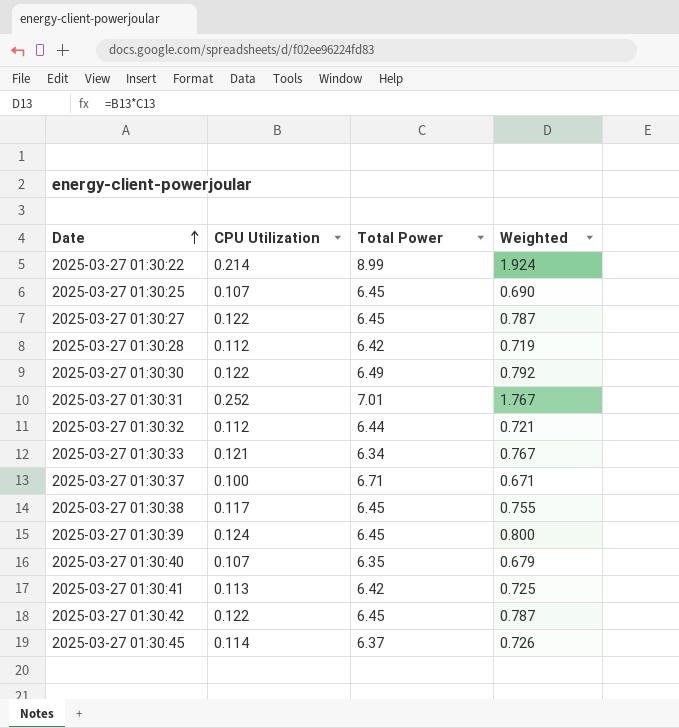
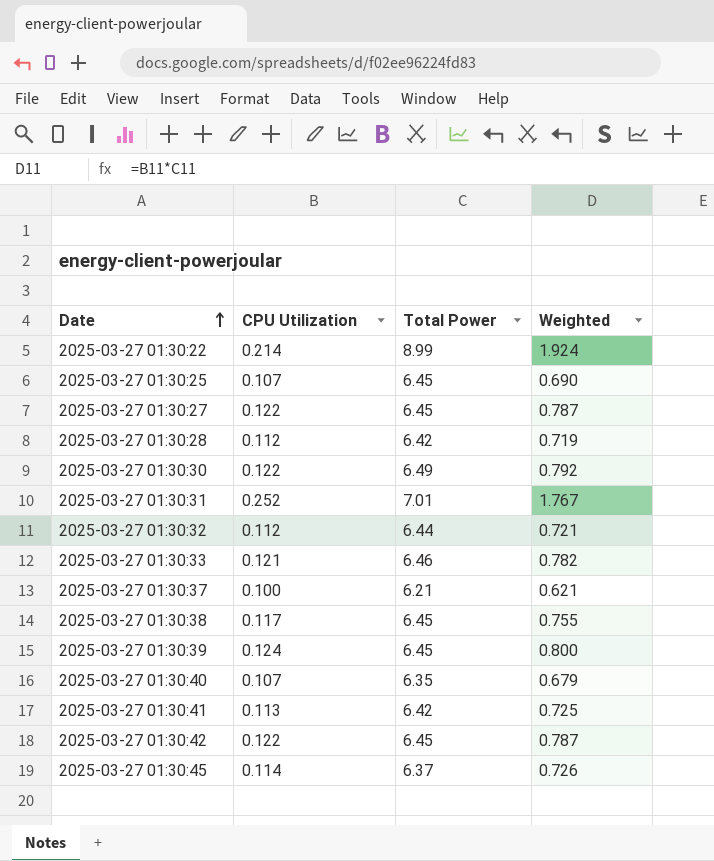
2025-03-27 01:30:33 | Total Power: 6.34 -> 6.46
2025-03-27 01:30:33 | Weighted: 0.767 -> 0.782
2025-03-27 01:30:37 | Total Power: 6.71 -> 6.21
2025-03-27 01:30:37 | Weighted: 0.671 -> 0.621

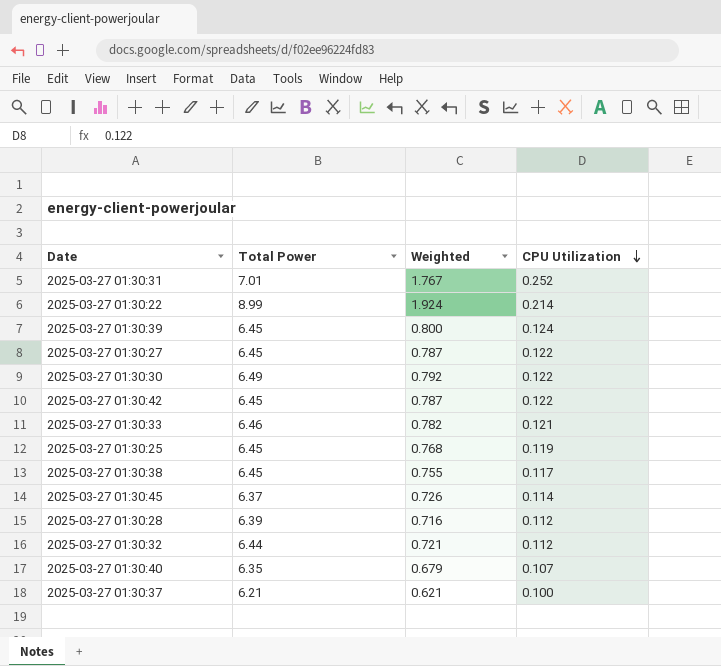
row order: Date ascending -> CPU Utilization descending
column CPU Utilization | position: 2 -> 4
row 2025-03-27 01:30:41: 0.113 | 6.42 | 0.725 -> none
2025-03-27 01:30:25 | Weighted: 0.690 -> 0.768
2025-03-27 01:30:25 | CPU Utilization: 0.107 -> 0.119
2025-03-27 01:30:28 | Total Power: 6.42 -> 6.39
2025-03-27 01:30:28 | Weighted: 0.719 -> 0.716

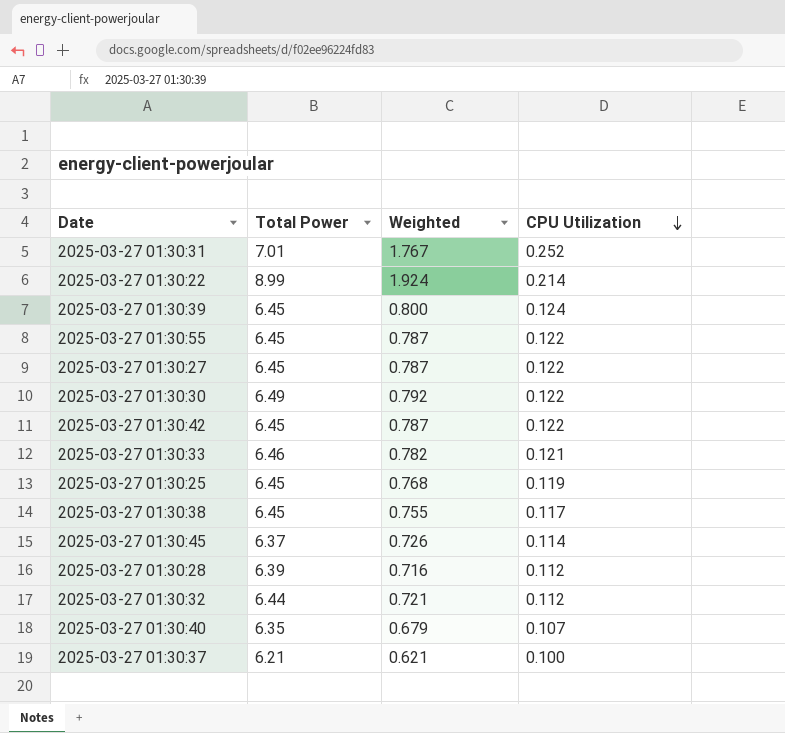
row 2025-03-27 01:30:55: none -> 6.45 | 0.787 | 0.122

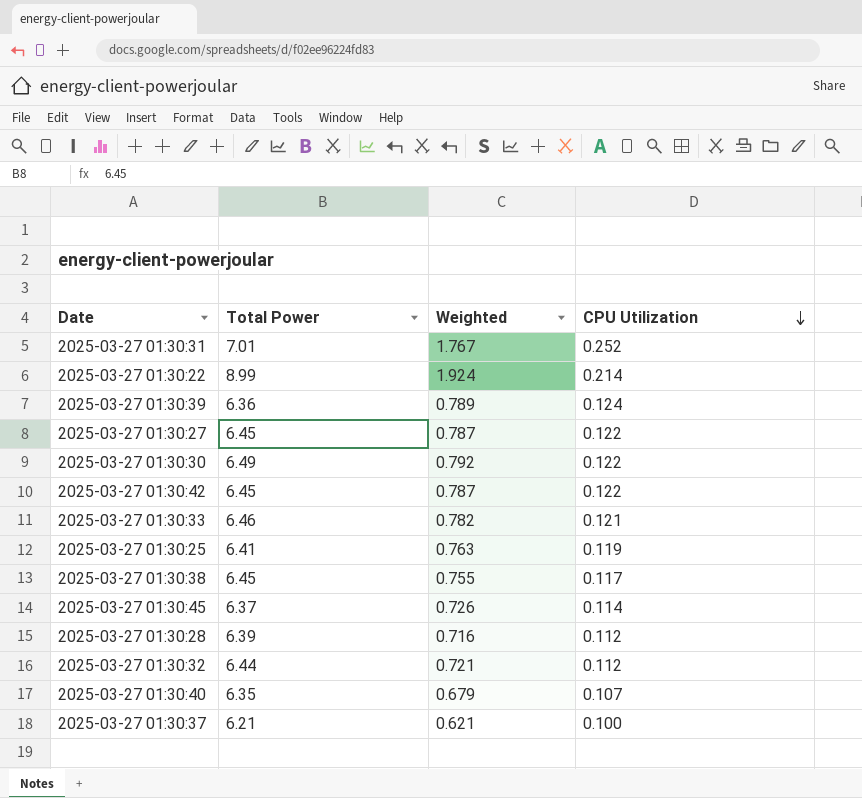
row 2025-03-27 01:30:55: 6.45 | 0.787 | 0.122 -> none
2025-03-27 01:30:39 | Total Power: 6.45 -> 6.36
2025-03-27 01:30:39 | Weighted: 0.800 -> 0.789
2025-03-27 01:30:25 | Total Power: 6.45 -> 6.41
2025-03-27 01:30:25 | Weighted: 0.768 -> 0.763

